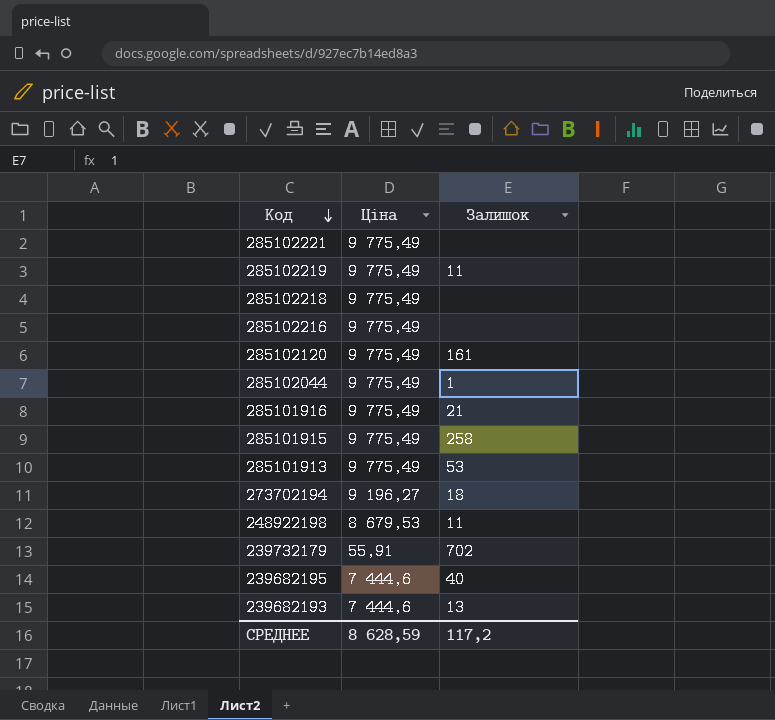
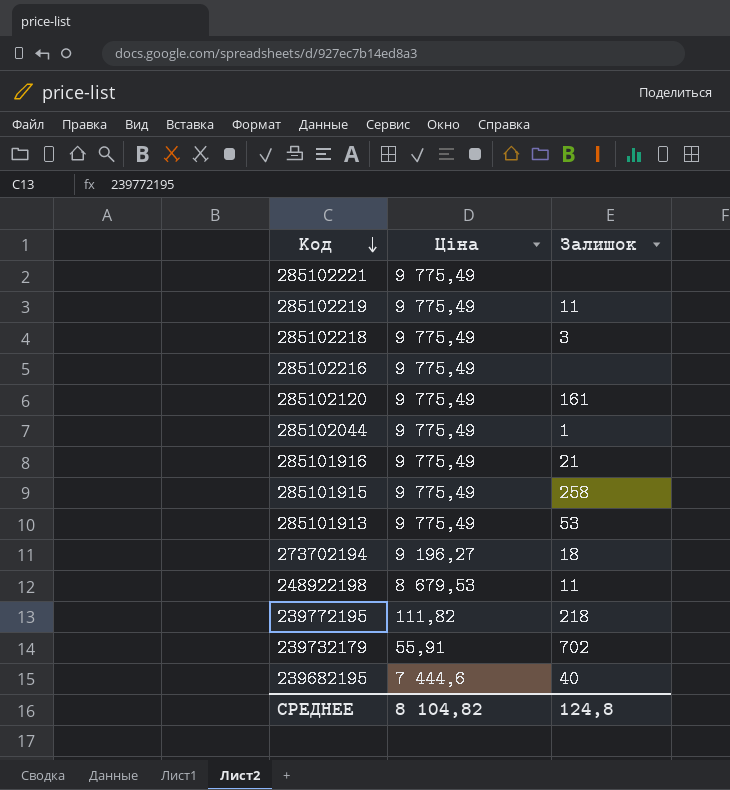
row 239682193: 7 444,6 | 13 -> none
285102218 | Залишок: none -> 3
row 239772195: none -> 111,82 | 218
СРЕДНЕЕ | Ціна: 8 628,59 -> 8 104,82
СРЕДНЕЕ | Залишок: 117,2 -> 124,8

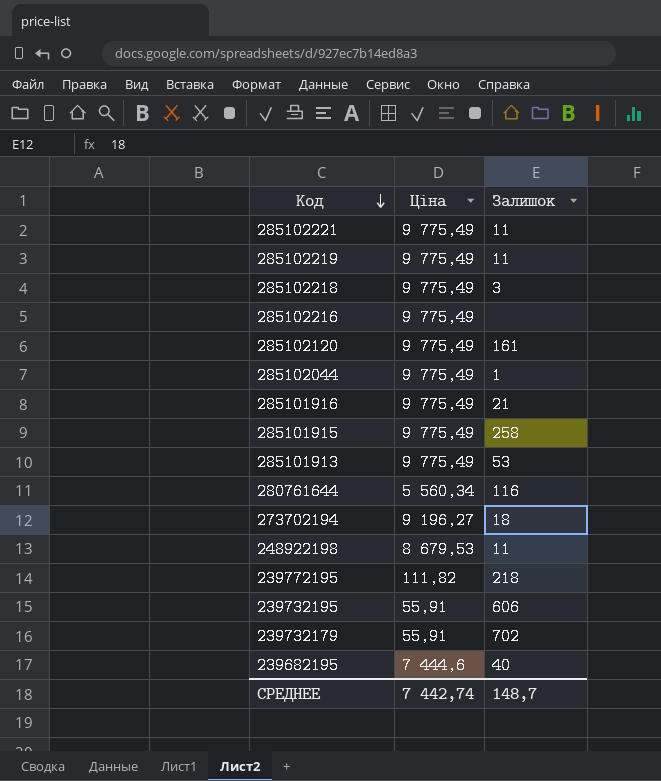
285102221 | Залишок: none -> 11
row 280761644: none -> 5 560,34 | 116
row 239732195: none -> 55,91 | 606
СРЕДНЕЕ | Ціна: 8 104,82 -> 7 442,74
СРЕДНЕЕ | Залишок: 124,8 -> 148,7

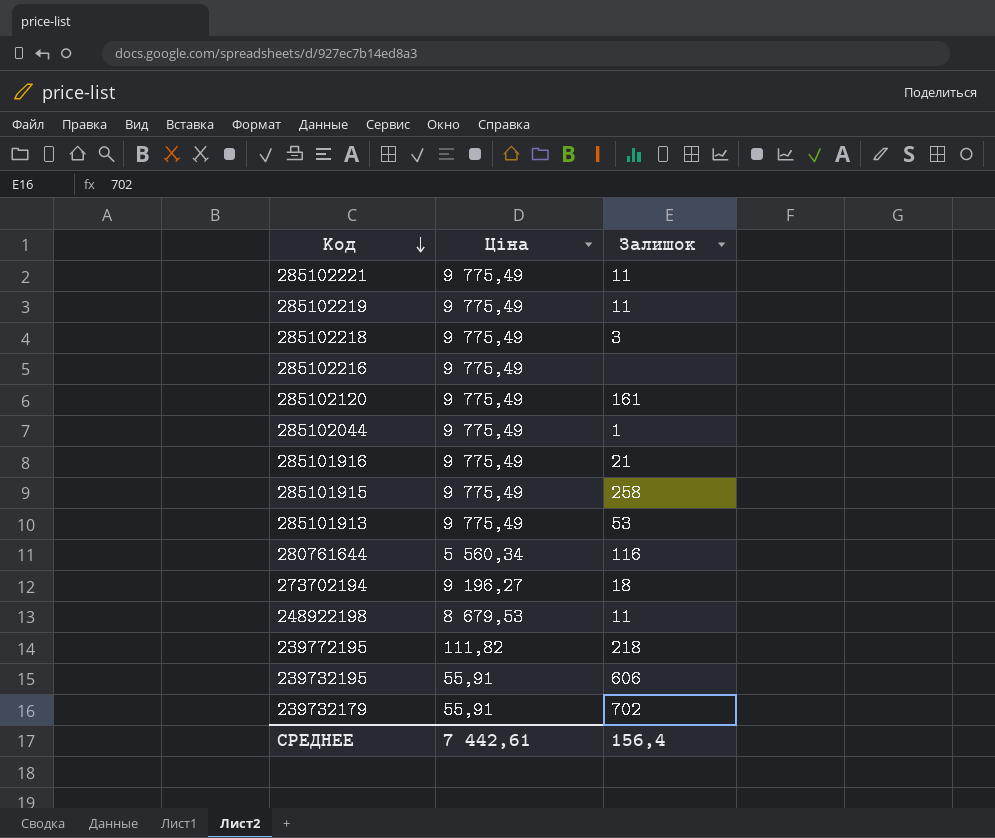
row 239682195: 7 444,6 | 40 -> none
СРЕДНЕЕ | Ціна: 7 442,74 -> 7 442,61
СРЕДНЕЕ | Залишок: 148,7 -> 156,4

